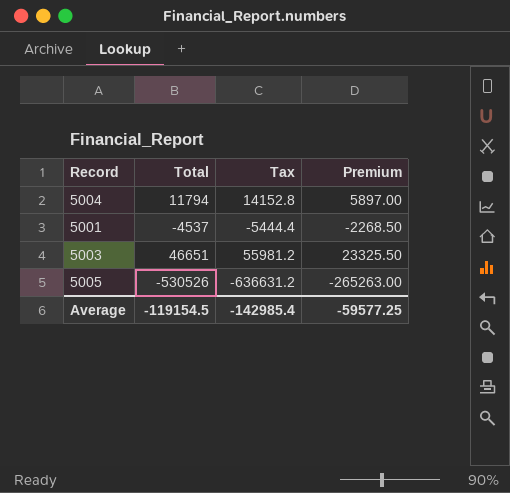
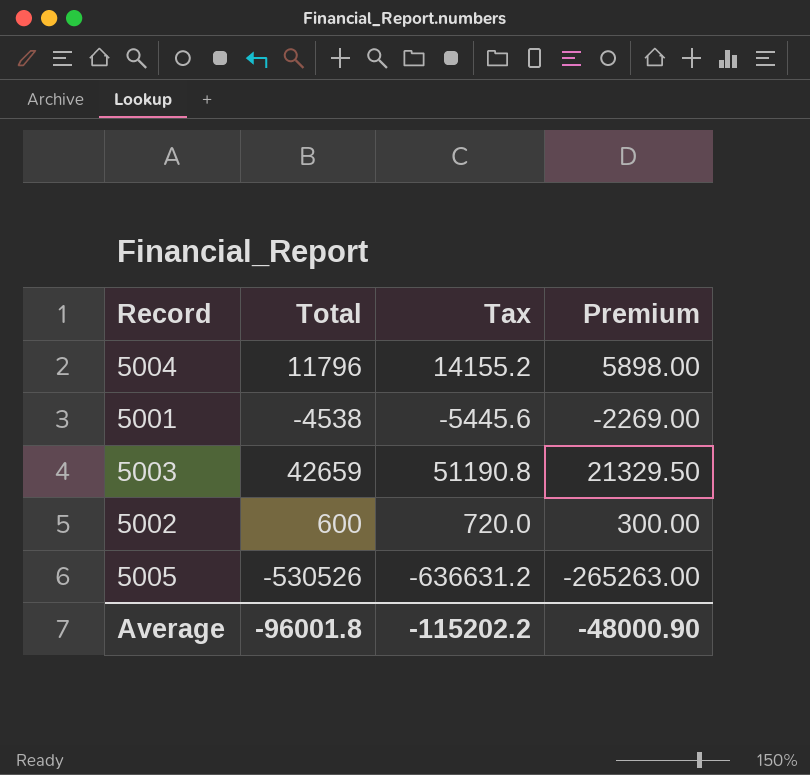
5004 | Total: 11794 -> 11796
5004 | Tax: 14152.8 -> 14155.2
5004 | Premium: 5897.00 -> 5898.00
5001 | Total: -4537 -> -4538
5001 | Tax: -5444.4 -> -5445.6
5001 | Premium: -2268.50 -> -2269.00
5003 | Total: 46651 -> 42659
5003 | Tax: 55981.2 -> 51190.8
5003 | Premium: 23325.50 -> 21329.50
row 5002: none -> 600 | 720.0 | 300.00
Average | Total: -119154.5 -> -96001.8
Average | Tax: -142985.4 -> -115202.2
Average | Premium: -59577.25 -> -48000.90

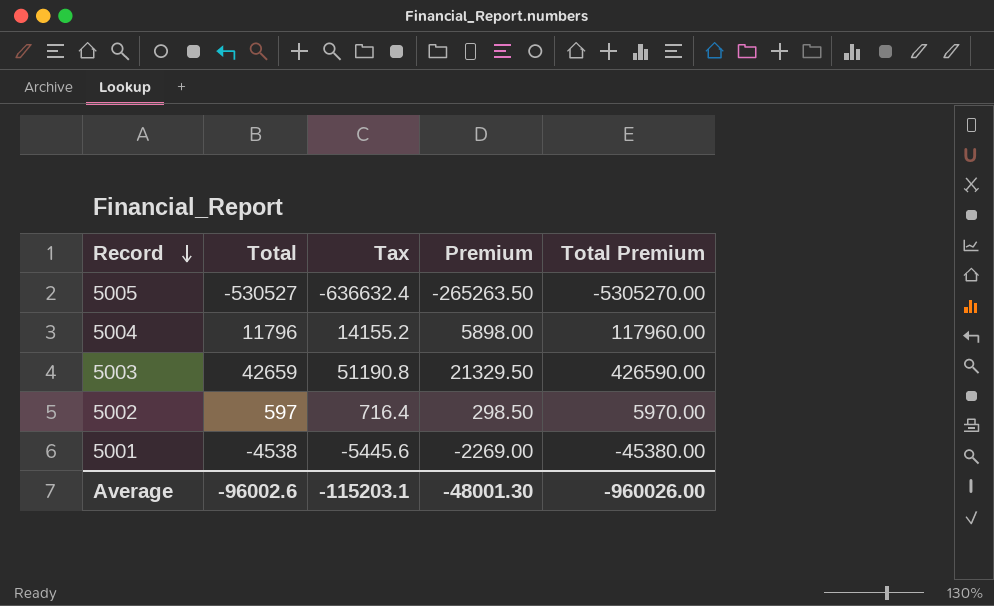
row order: none -> Record descending
column Total Premium | formula: none -> [Total] * 10
5005 | Total: -530526 -> -530527
5005 | Tax: -636631.2 -> -636632.4
5005 | Premium: -265263.00 -> -265263.50
5002 | Total: 600 -> 597
5002 | Tax: 720.0 -> 716.4
5002 | Premium: 300.00 -> 298.50
Average | Total: -96001.8 -> -96002.6
Average | Tax: -115202.2 -> -115203.1
Average | Premium: -48000.90 -> -48001.30

